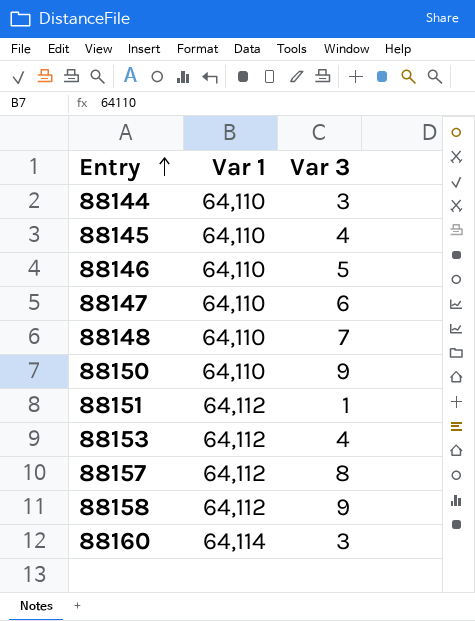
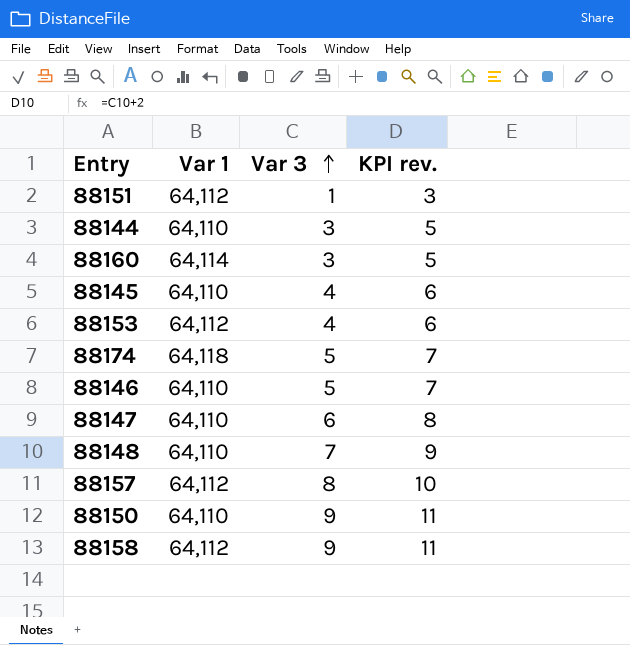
row order: Entry ascending -> Var 3 ascending
column KPI rev. | formula: none -> [Var 3] + 2
row 88174: none -> 64,118 | 5 | 7

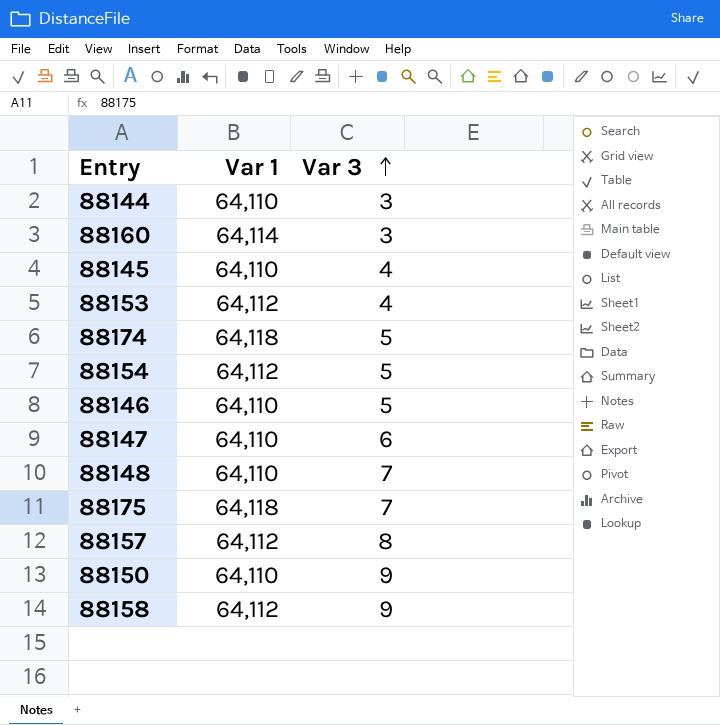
column KPI rev. | formula: [Var 3] + 2 -> none
row 88151: 64,112 | 1 | 3 -> none
row 88154: none -> 64,112 | 5
row 88175: none -> 64,118 | 7

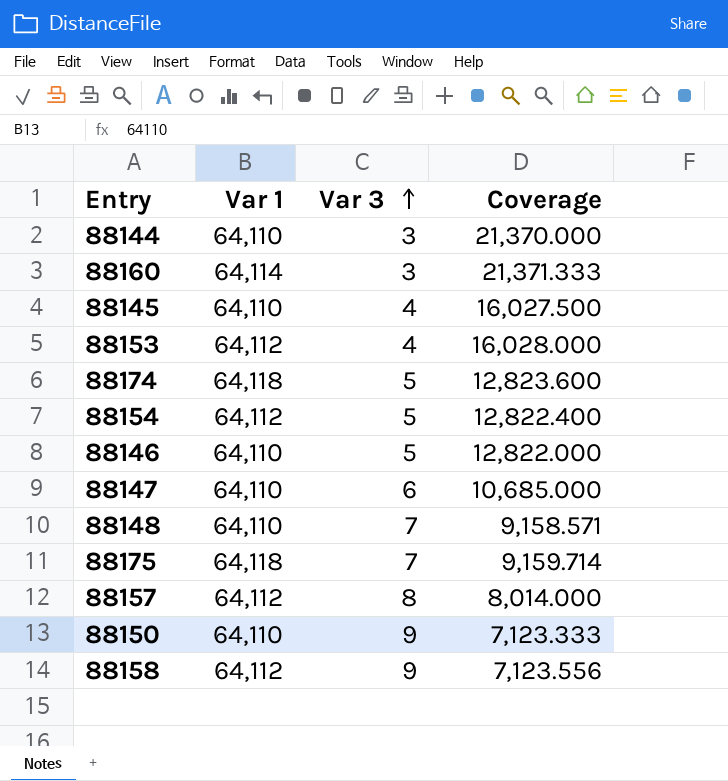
column Coverage | formula: none -> [Var 1] / [Var 3]

